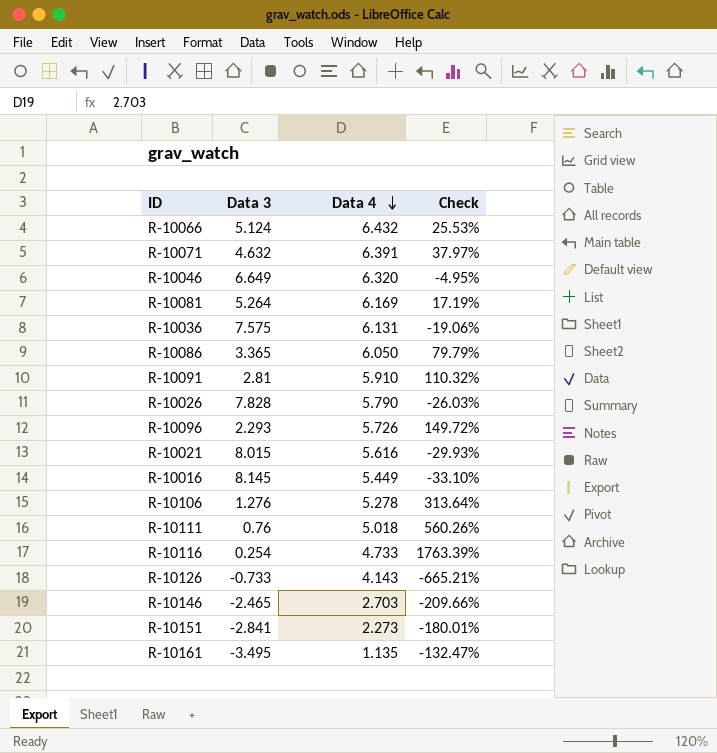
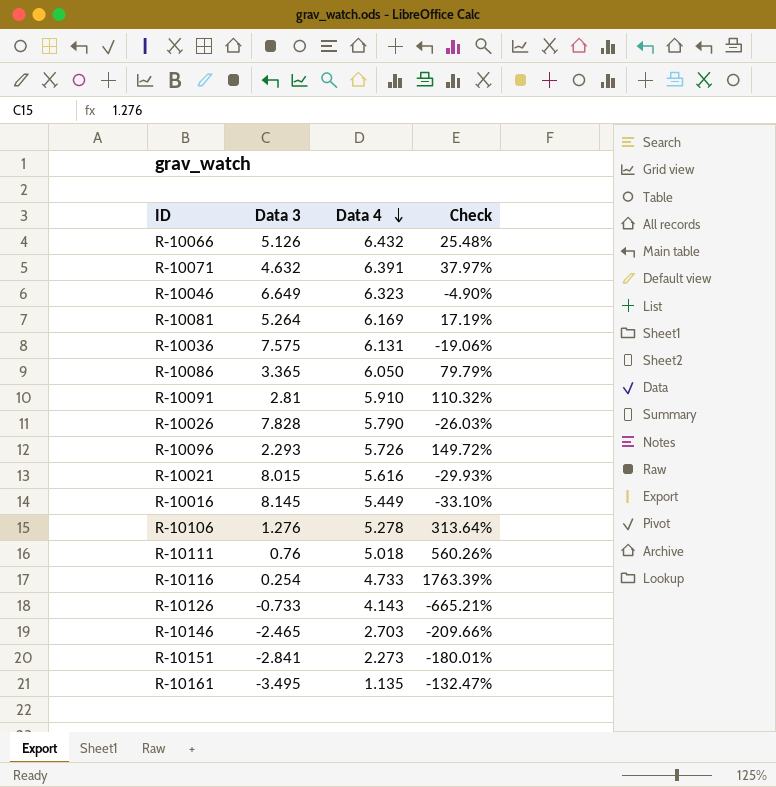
R-10066 | Data 3: 5.124 -> 5.126
R-10066 | Check: 25.53% -> 25.48%
R-10046 | Data 4: 6.320 -> 6.323
R-10046 | Check: -4.95% -> -4.90%

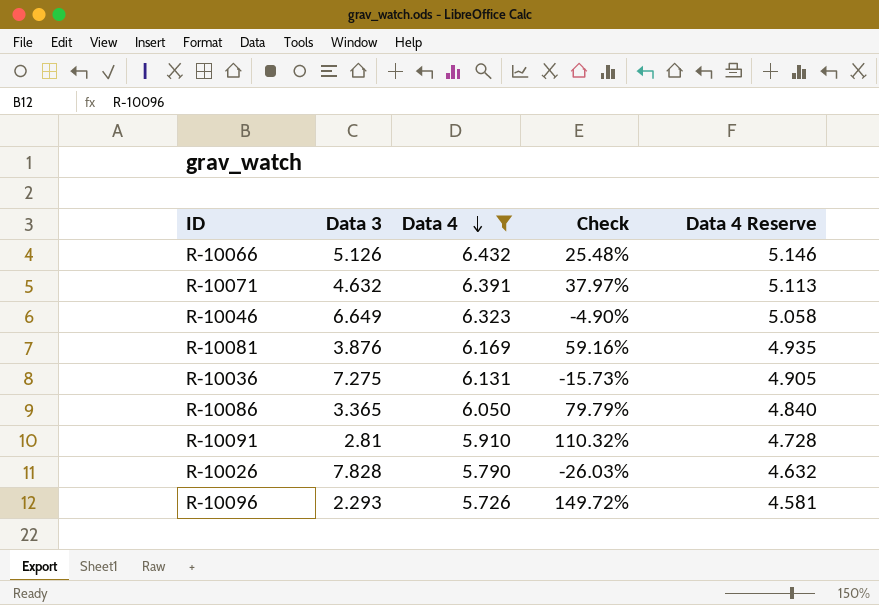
filter: none -> Data 4 >= 5.726
column Data 4 Reserve | formula: none -> [Data 4] * 0.8
R-10081 | Data 3: 5.264 -> 3.876
R-10081 | Check: 17.19% -> 59.16%
R-10036 | Data 3: 7.575 -> 7.275
R-10036 | Check: -19.06% -> -15.73%

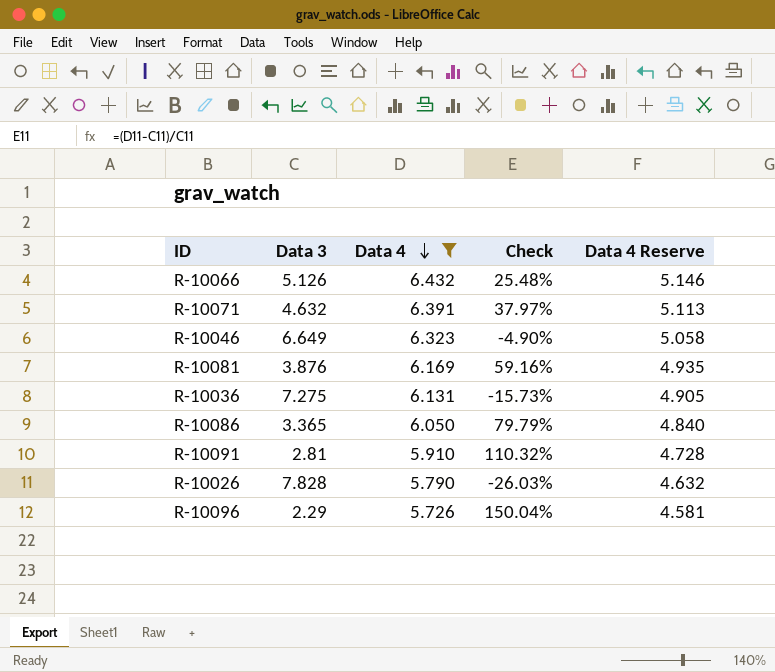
R-10096 | Data 3: 2.293 -> 2.29
R-10096 | Check: 149.72% -> 150.04%

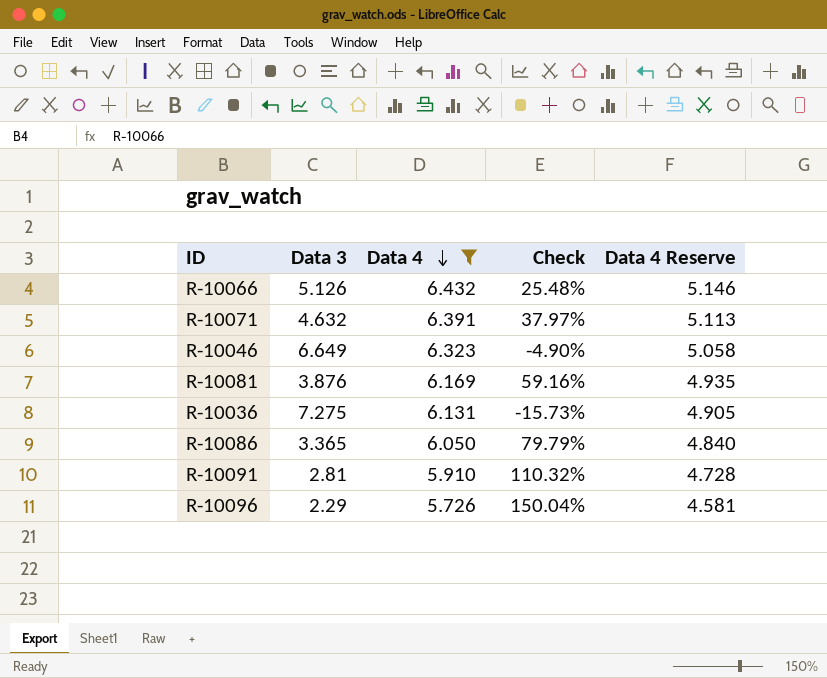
row R-10026: 7.828 | 5.790 | -26.03% | 4.632 -> none

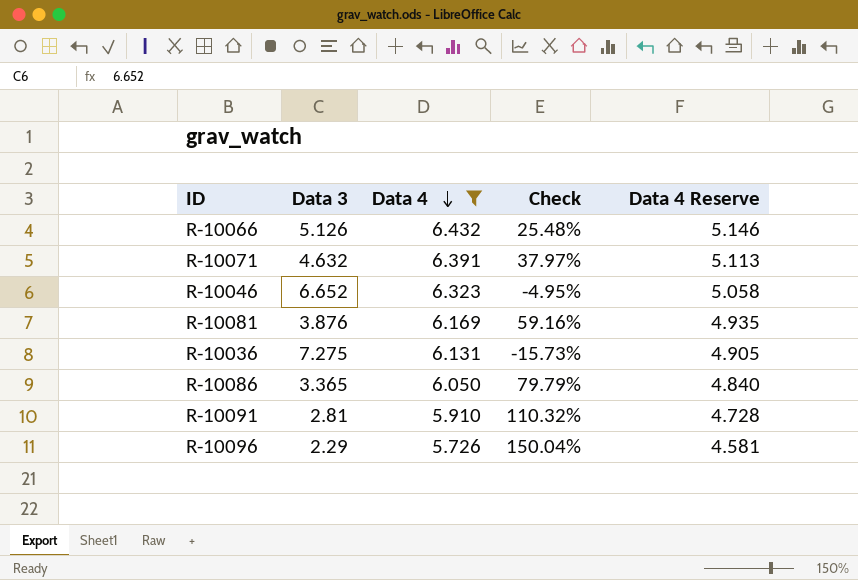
R-10046 | Data 3: 6.649 -> 6.652
R-10046 | Check: -4.90% -> -4.95%

